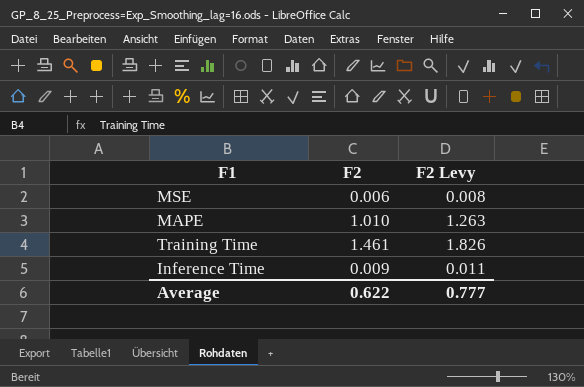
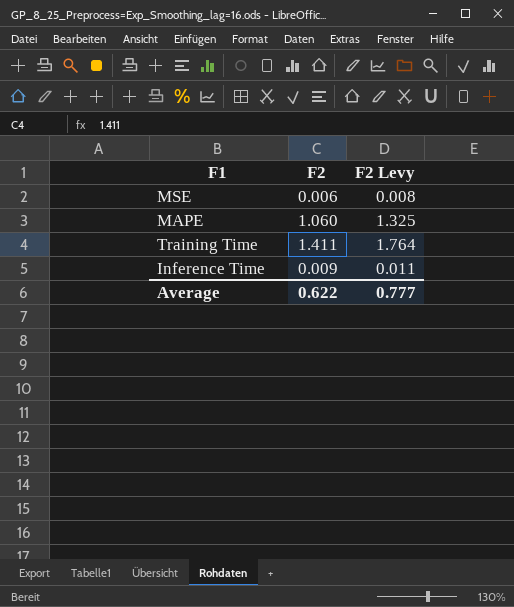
MAPE | F2: 1.010 -> 1.060
MAPE | F2 Levy: 1.263 -> 1.325
Training Time | F2: 1.461 -> 1.411
Training Time | F2 Levy: 1.826 -> 1.764

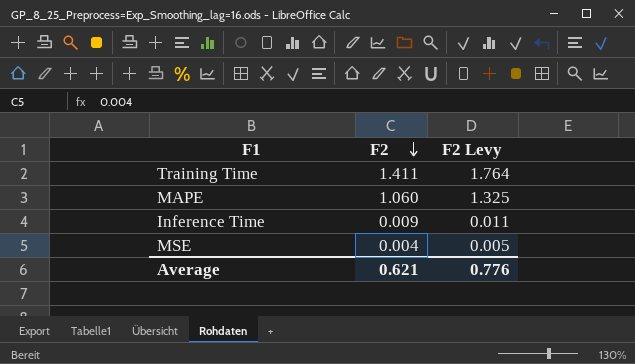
row order: none -> F2 descending
MSE | F2: 0.006 -> 0.004
MSE | F2 Levy: 0.008 -> 0.005
Average | F2: 0.622 -> 0.621
Average | F2 Levy: 0.777 -> 0.776

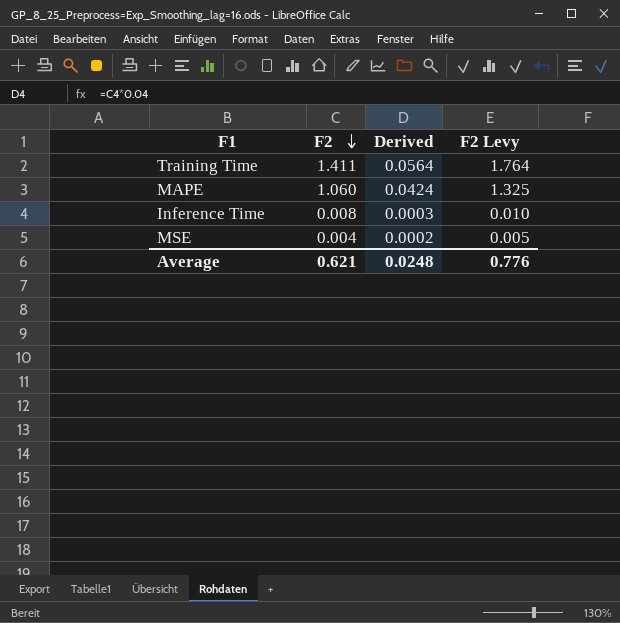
column Derived | formula: none -> [F2] * 0.04
Inference Time | F2: 0.009 -> 0.008
Inference Time | F2 Levy: 0.011 -> 0.010

